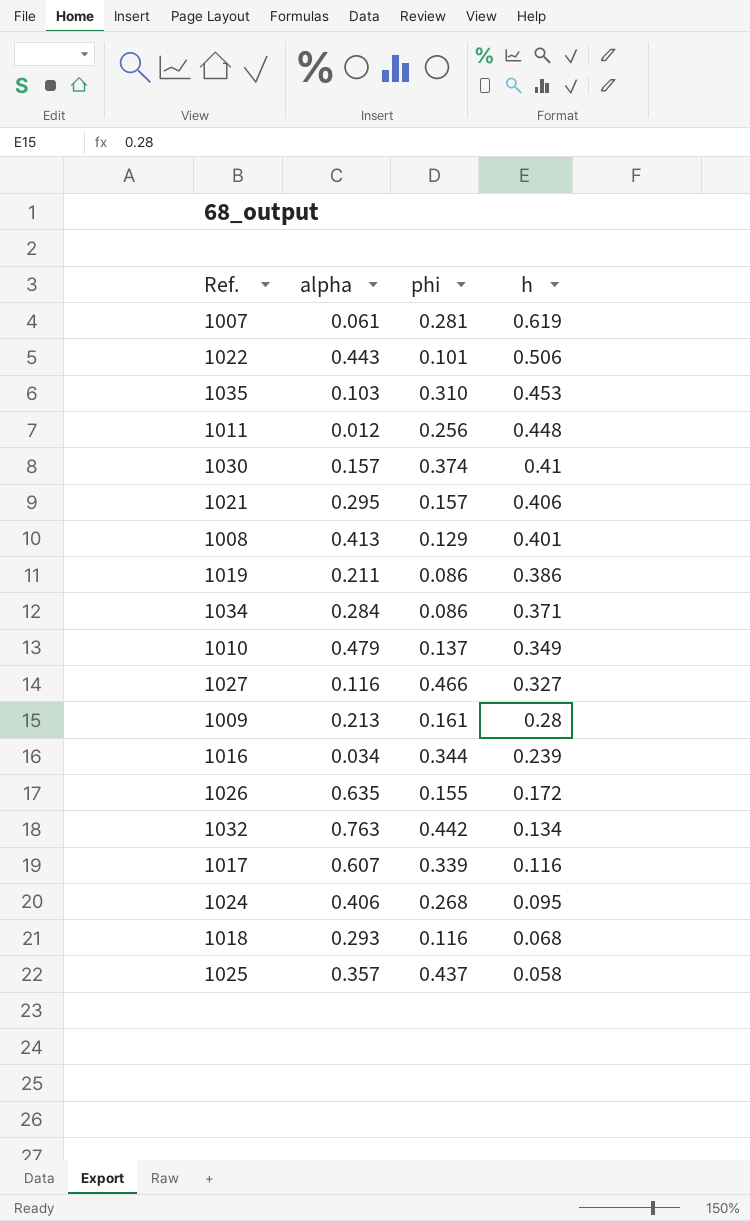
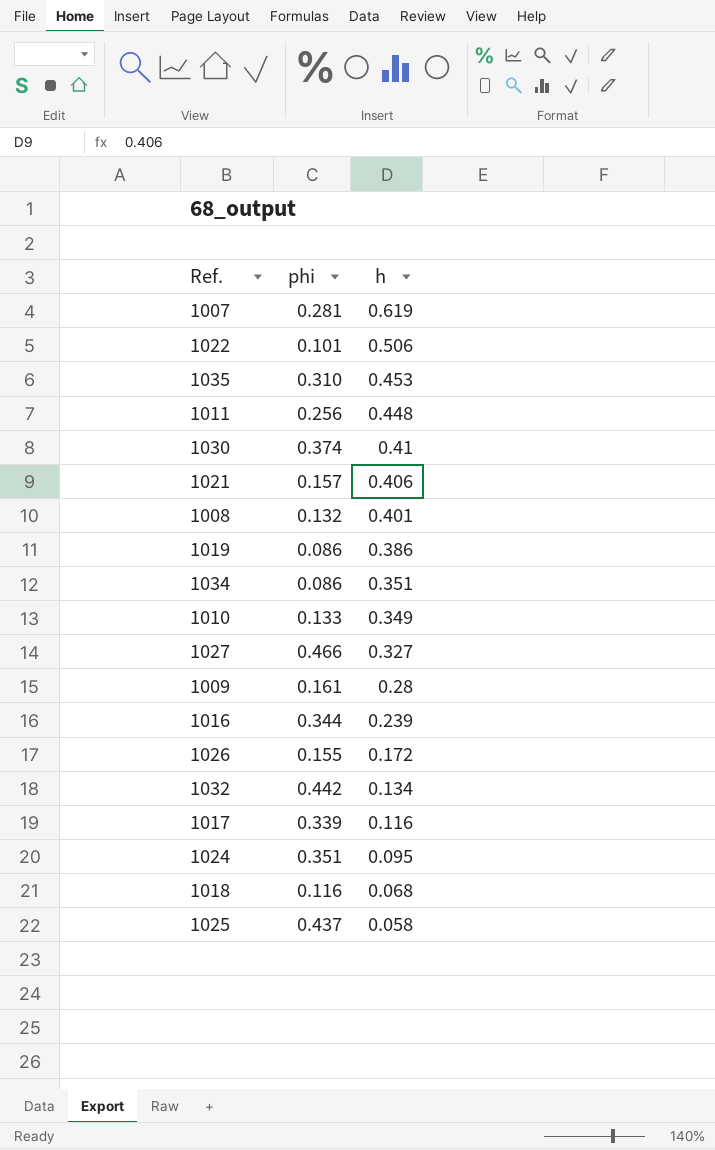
column alpha | position: 2 -> none
1008 | phi: 0.129 -> 0.132
1034 | h: 0.371 -> 0.351
1010 | phi: 0.137 -> 0.133
1024 | phi: 0.268 -> 0.351

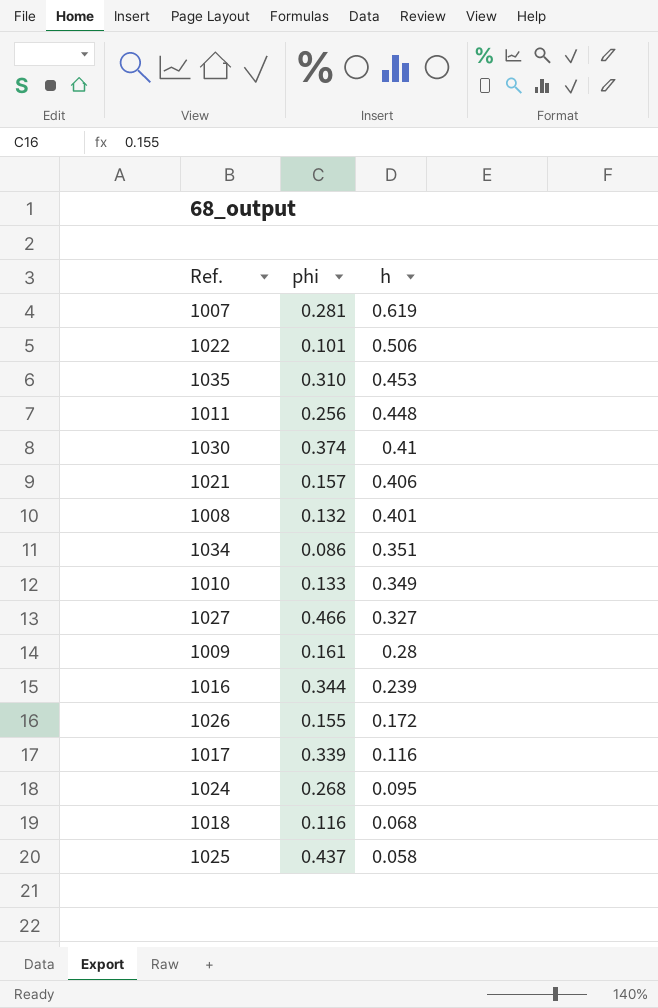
row 1019: 0.086 | 0.386 -> none
row 1032: 0.442 | 0.134 -> none
1024 | phi: 0.351 -> 0.268

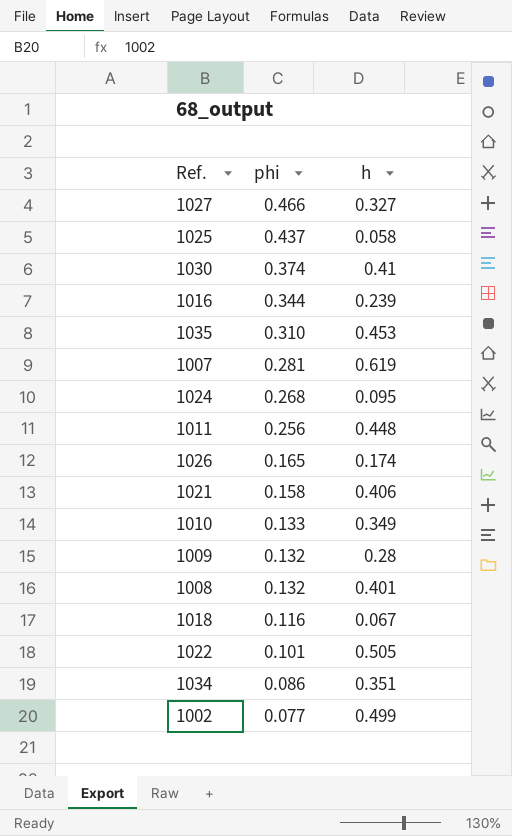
row order: h descending -> phi descending
row 1017: 0.339 | 0.116 -> none
1026 | phi: 0.155 -> 0.165
1026 | h: 0.172 -> 0.174
1021 | phi: 0.157 -> 0.158
1009 | phi: 0.161 -> 0.132
1018 | h: 0.068 -> 0.067
1022 | h: 0.506 -> 0.505
row 1002: none -> 0.077 | 0.499

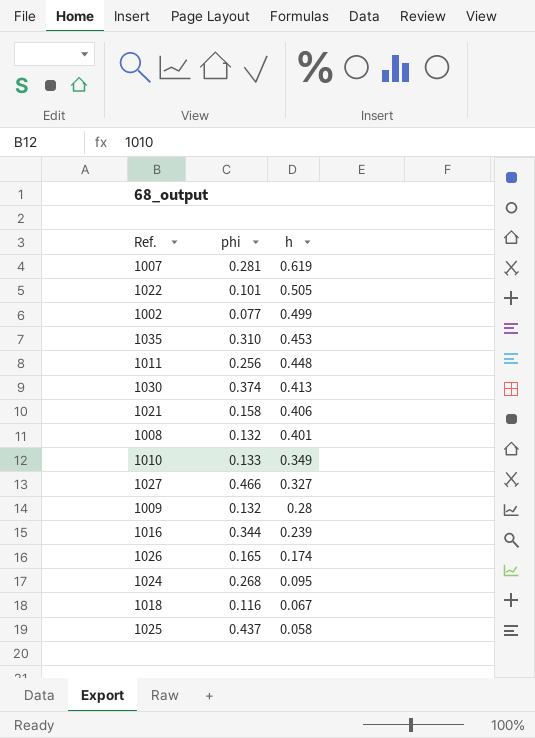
row order: phi descending -> h descending
row 1034: 0.086 | 0.351 -> none
1030 | h: 0.41 -> 0.413

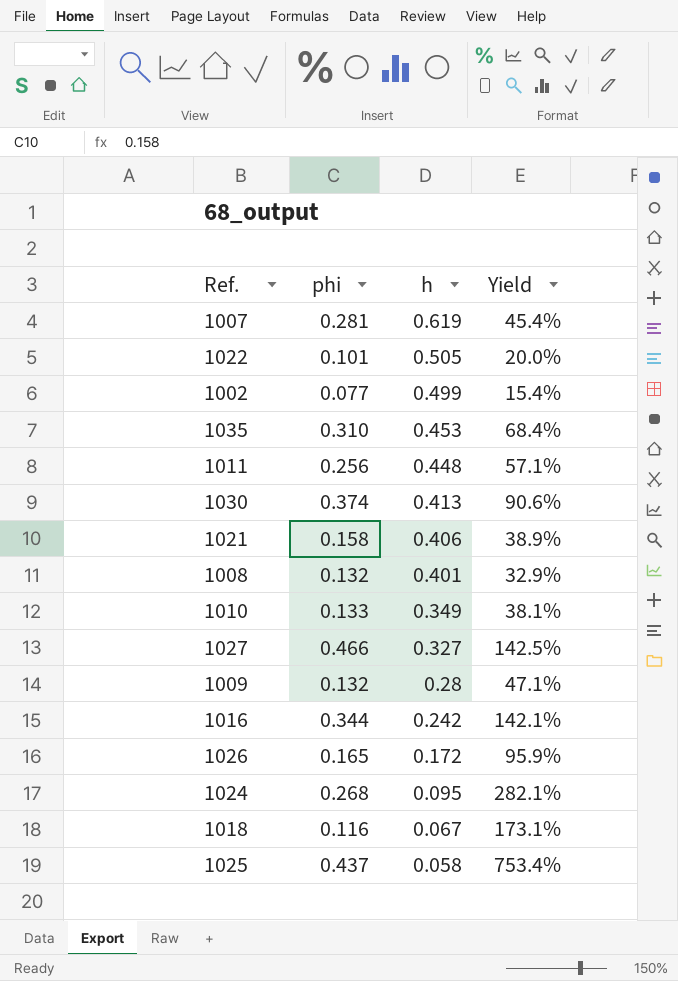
column Yield | formula: none -> [phi] / [h]
1016 | h: 0.239 -> 0.242
1026 | h: 0.174 -> 0.172

